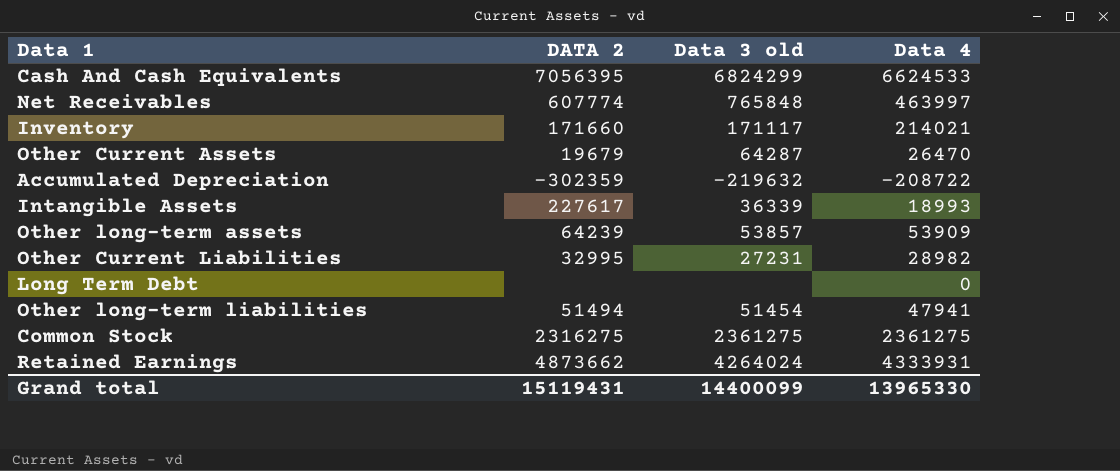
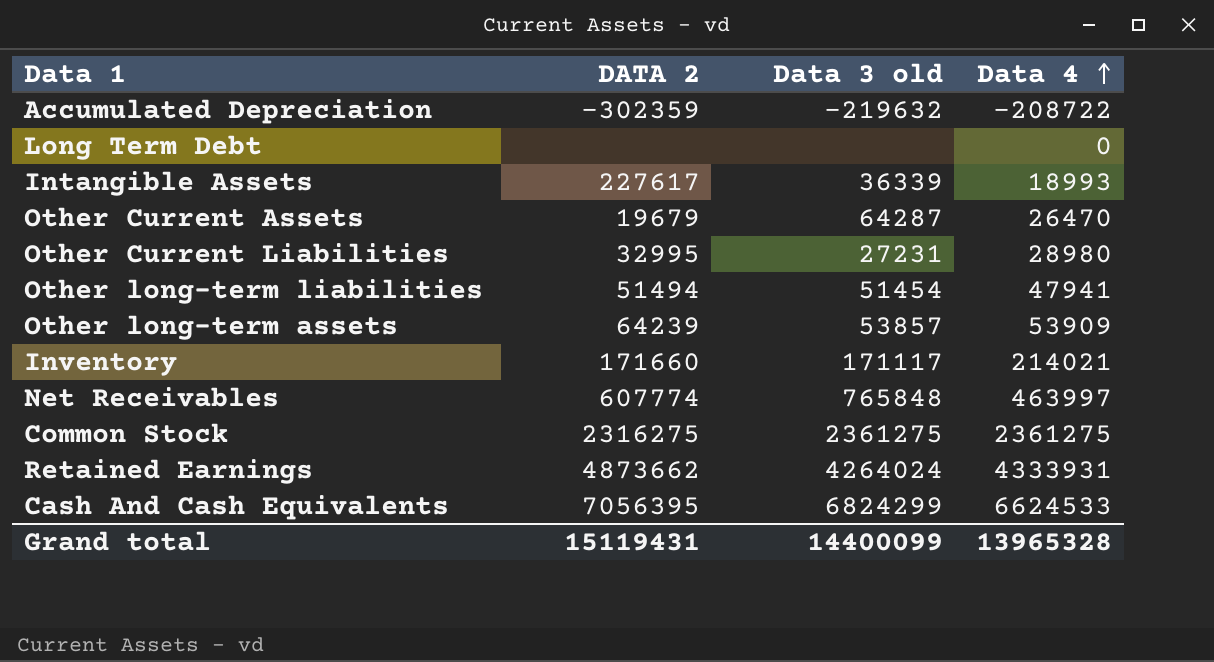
row order: none -> Data 4 ascending
Other Current Liabilities | Data 4: 28982 -> 28980
Grand total | Data 4: 13965330 -> 13965328

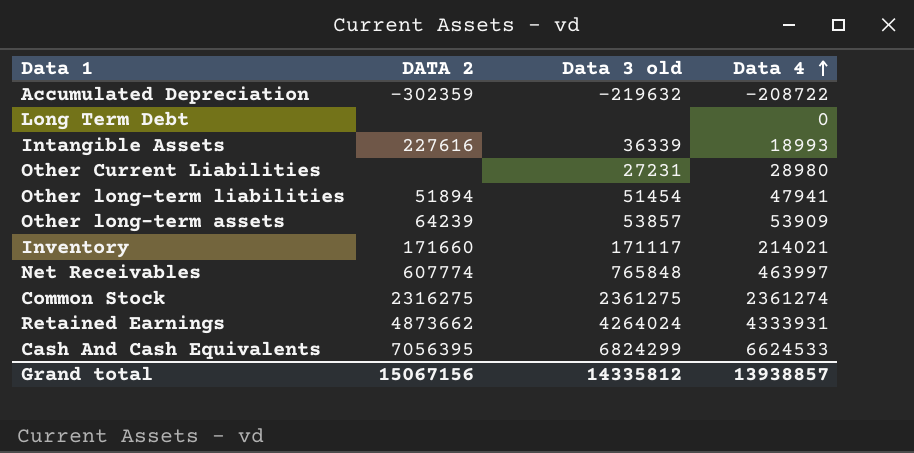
row Other Current Assets: 19679 | 64287 | 26470 -> none
Intangible Assets | DATA 2: 227617 -> 227616
Other Current Liabilities | DATA 2: 32995 -> none
Other long-term liabilities | DATA 2: 51494 -> 51894
Common Stock | Data 4: 2361275 -> 2361274
Grand total | DATA 2: 15119431 -> 15067156
Grand total | Data 3 old: 14400099 -> 14335812
Grand total | Data 4: 13965328 -> 13938857

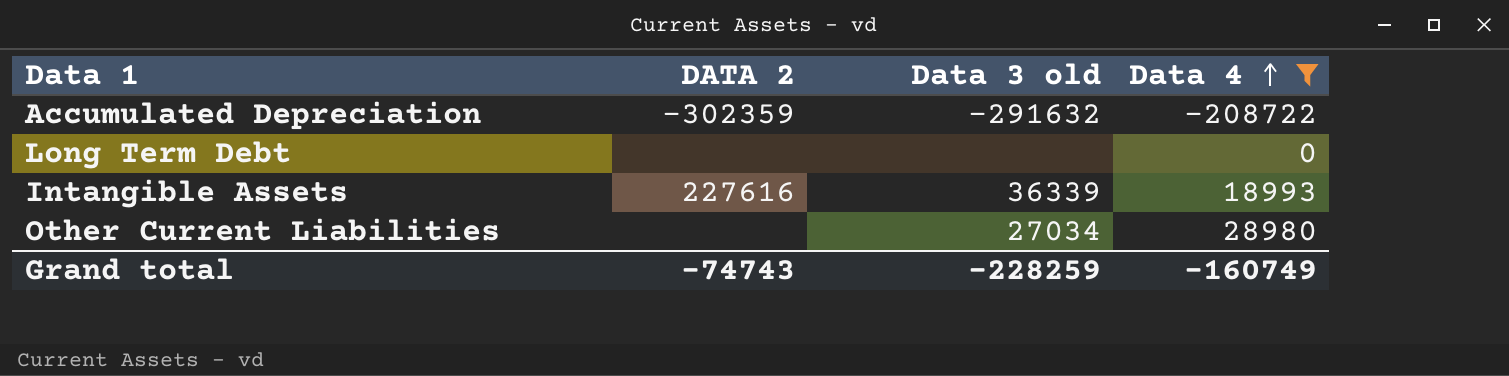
filter: none -> Data 4 <= 28980
Accumulated Depreciation | Data 3 old: -219632 -> -291632
Other Current Liabilities | Data 3 old: 27231 -> 27034
Grand total | DATA 2: 15067156 -> -74743
Grand total | Data 3 old: 14335812 -> -228259
Grand total | Data 4: 13938857 -> -160749

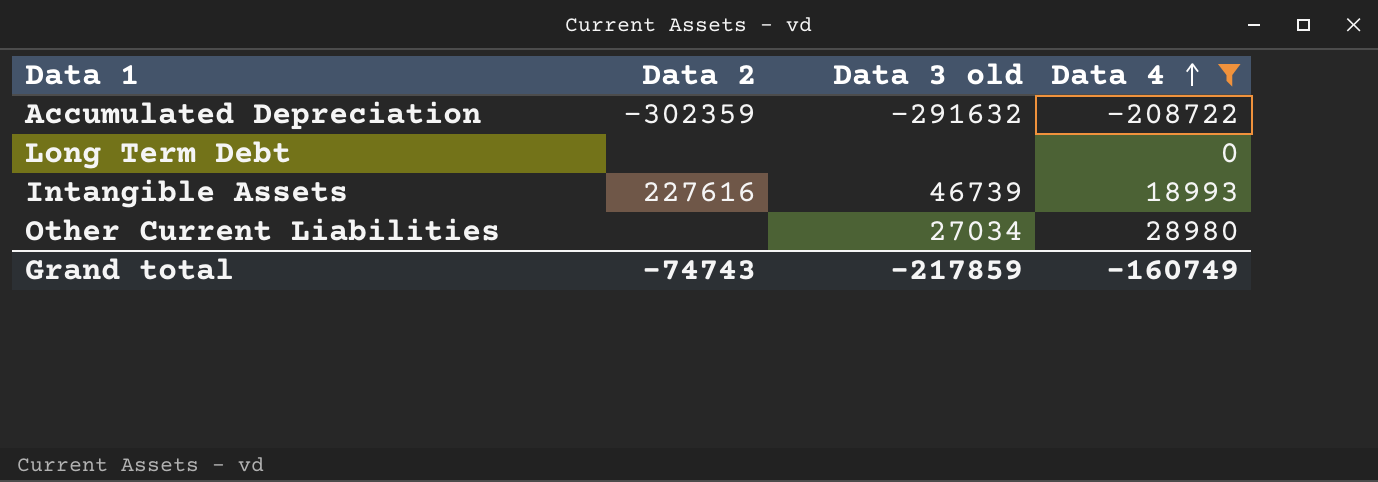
column name: DATA 2 -> Data 2
Intangible Assets | Data 3 old: 36339 -> 46739
Grand total | Data 3 old: -228259 -> -217859

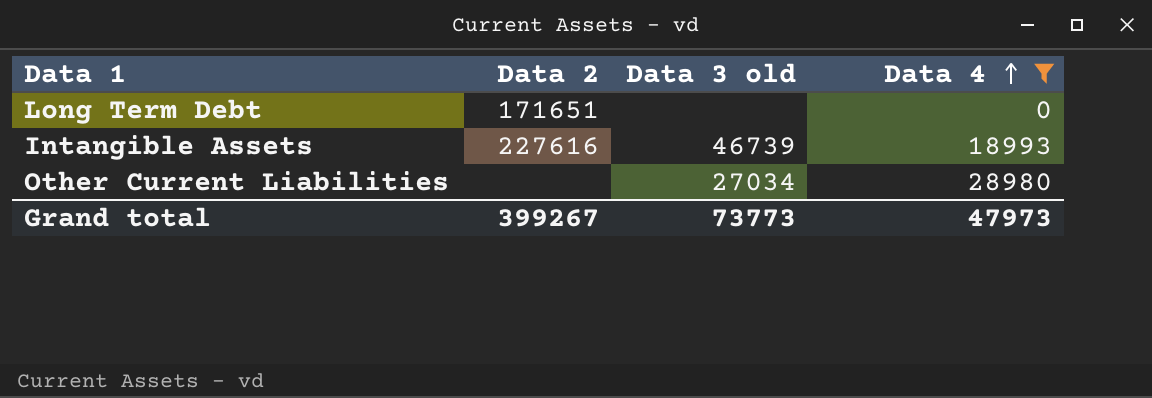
row Accumulated Depreciation: -302359 | -291632 | -208722 -> none
Long Term Debt | Data 2: none -> 171651
Grand total | Data 2: -74743 -> 399267
Grand total | Data 3 old: -217859 -> 73773
Grand total | Data 4: -160749 -> 47973

